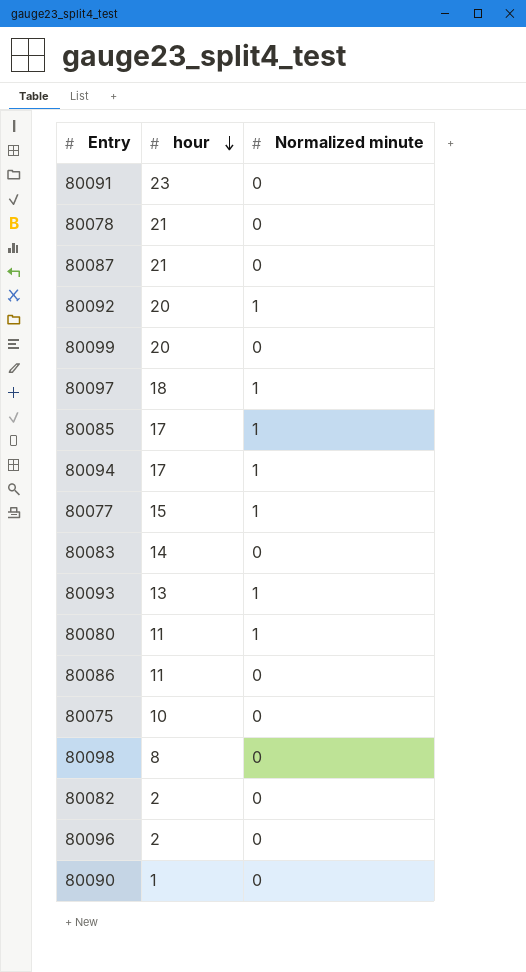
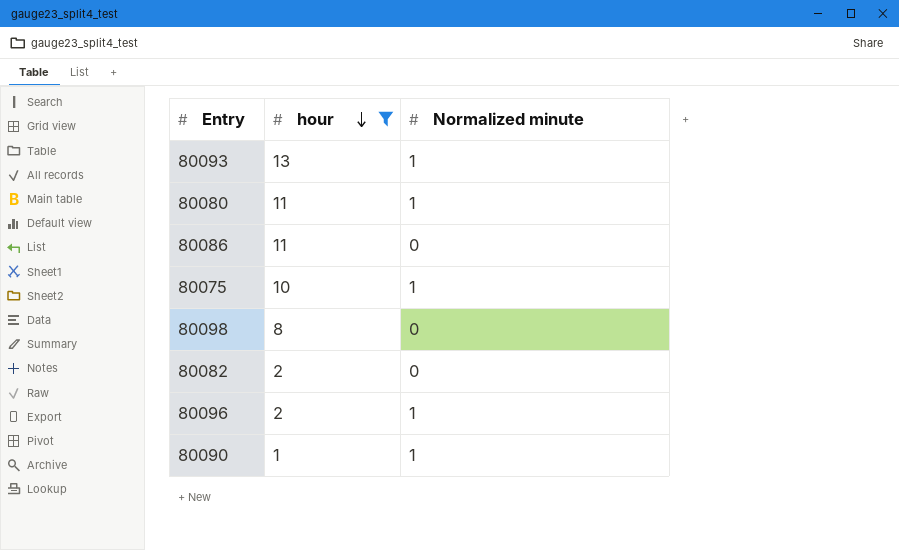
filter: none -> hour <= 13
80075 | Normalized minute: 0 -> 1
80096 | Normalized minute: 0 -> 1
80090 | Normalized minute: 0 -> 1

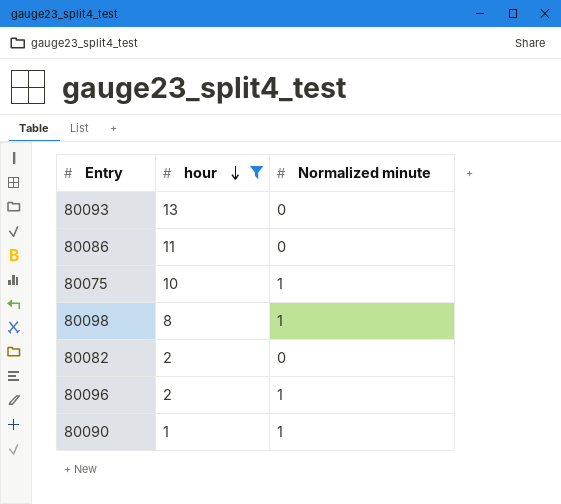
row 80080: 11 | 1 -> none
80093 | Normalized minute: 1 -> 0
80098 | Normalized minute: 0 -> 1

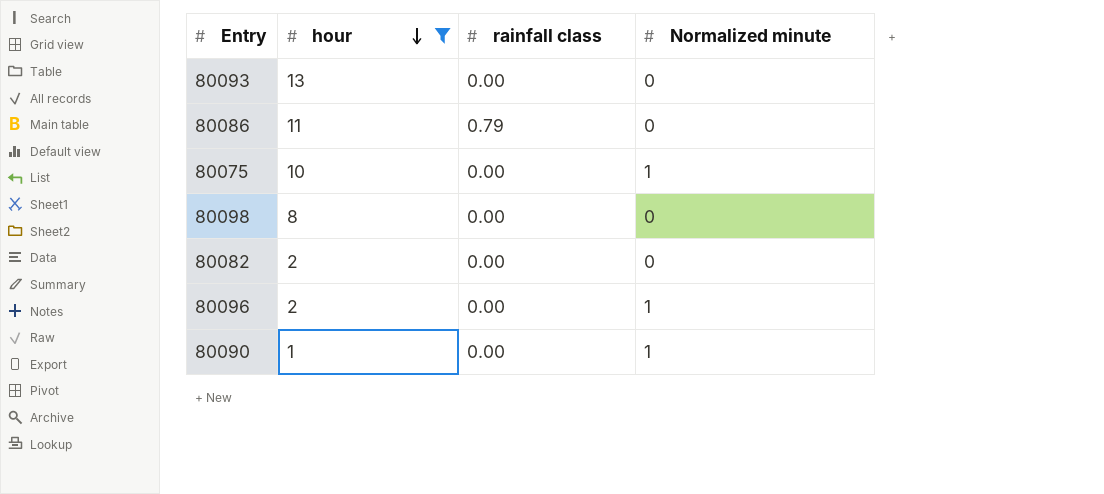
column rainfall class | position: none -> 3
80098 | Normalized minute: 1 -> 0

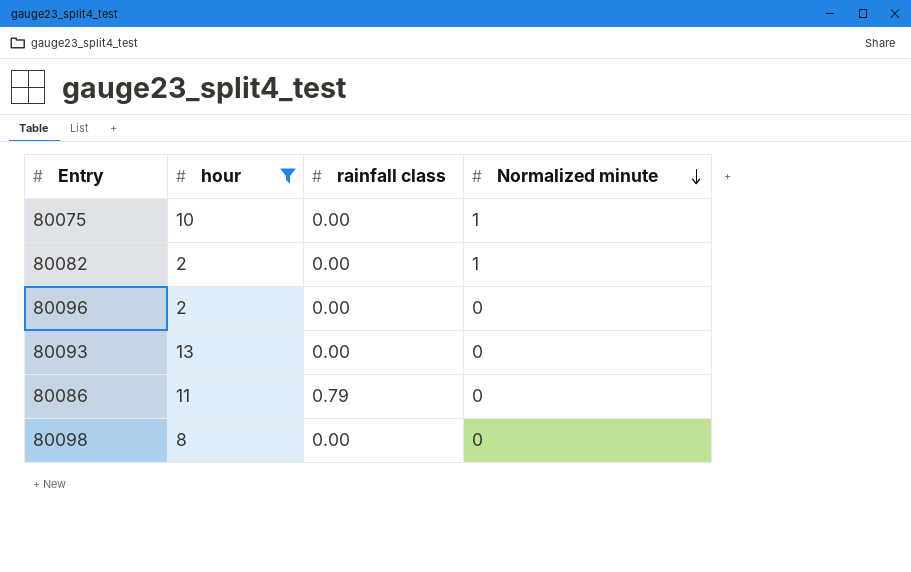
row order: hour descending -> Normalized minute descending
row 80090: 1 | 0.00 | 1 -> none
80082 | Normalized minute: 0 -> 1
80096 | Normalized minute: 1 -> 0

